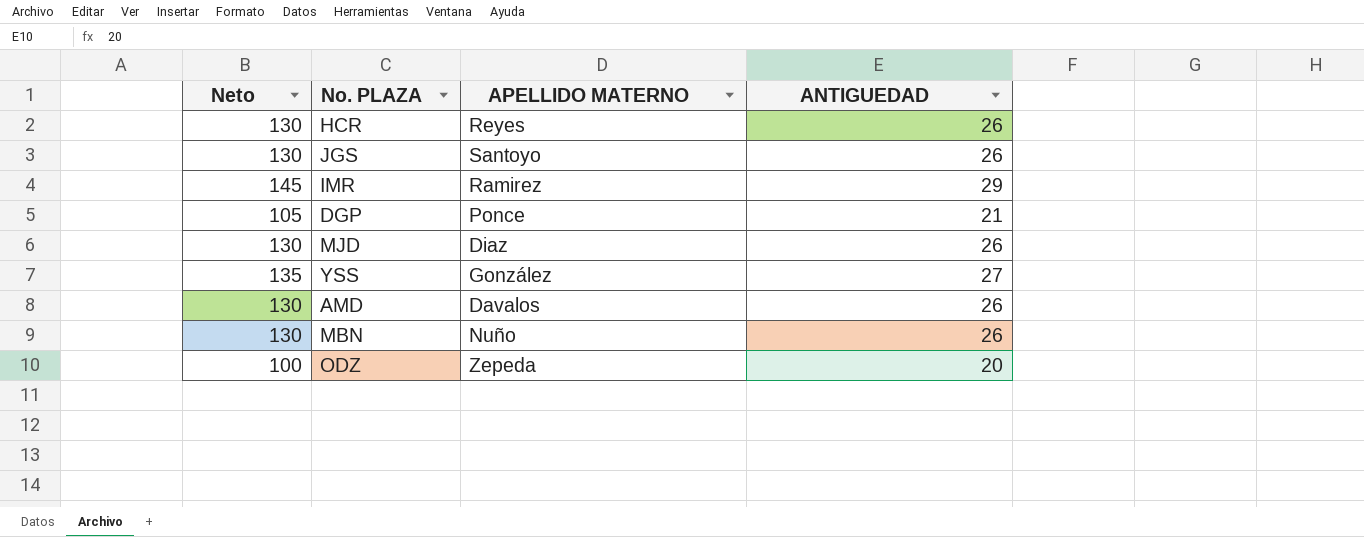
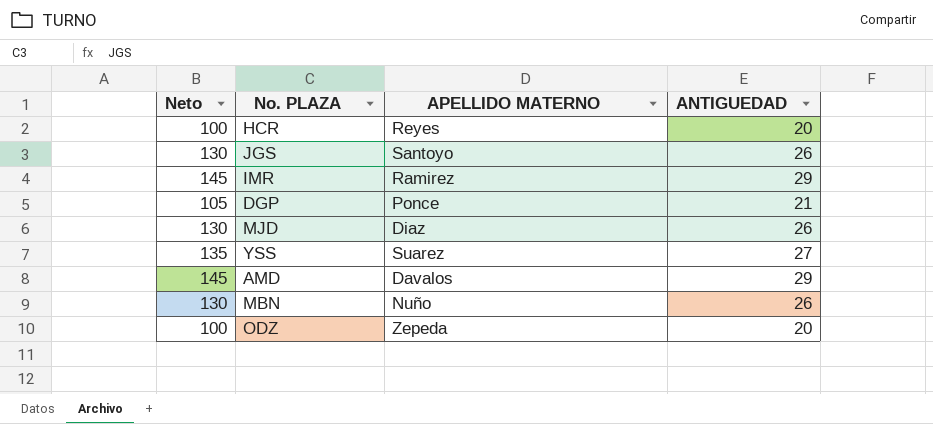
HCR | Neto: 130 -> 100
HCR | ANTIGUEDAD: 26 -> 20
YSS | APELLIDO MATERNO: González -> Suarez
AMD | Neto: 130 -> 145
AMD | ANTIGUEDAD: 26 -> 29

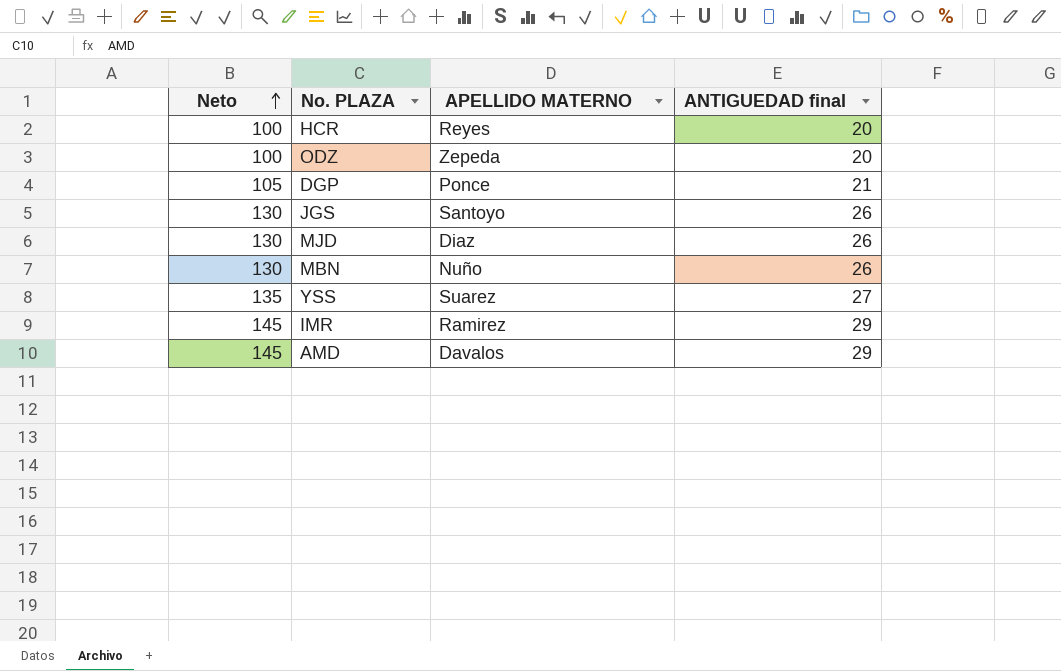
row order: none -> Neto ascending
column name: ANTIGUEDAD -> ANTIGUEDAD final

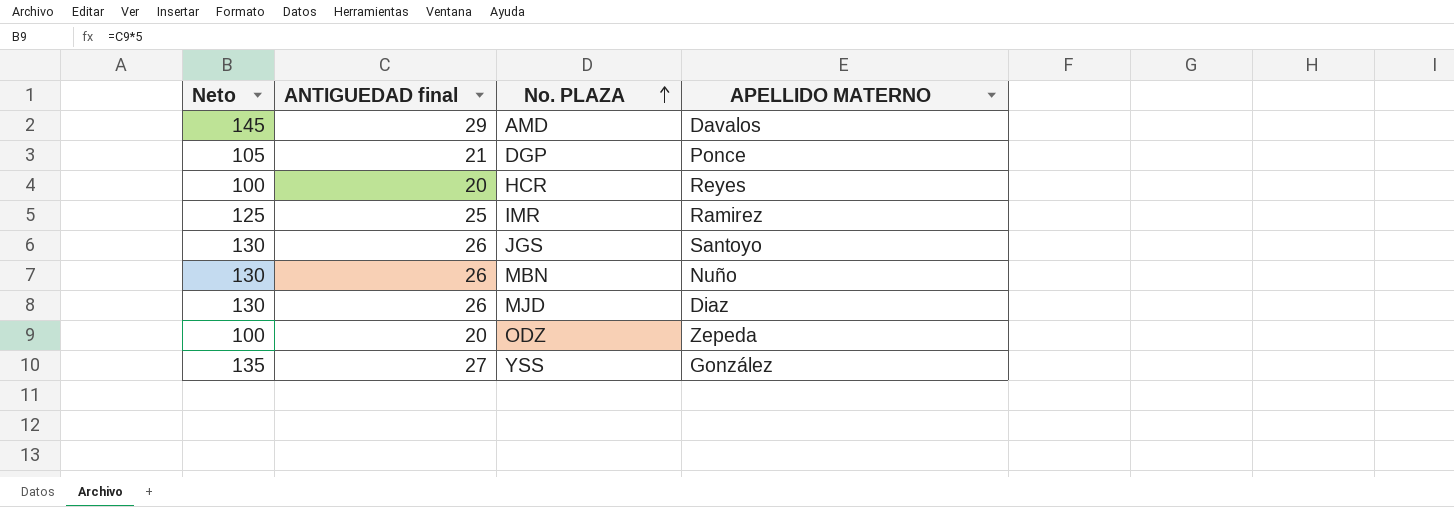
row order: Neto ascending -> No. PLAZA ascending
column ANTIGUEDAD final | position: 4 -> 2
IMR | Neto: 145 -> 125
IMR | ANTIGUEDAD final: 29 -> 25
YSS | APELLIDO MATERNO: Suarez -> González

